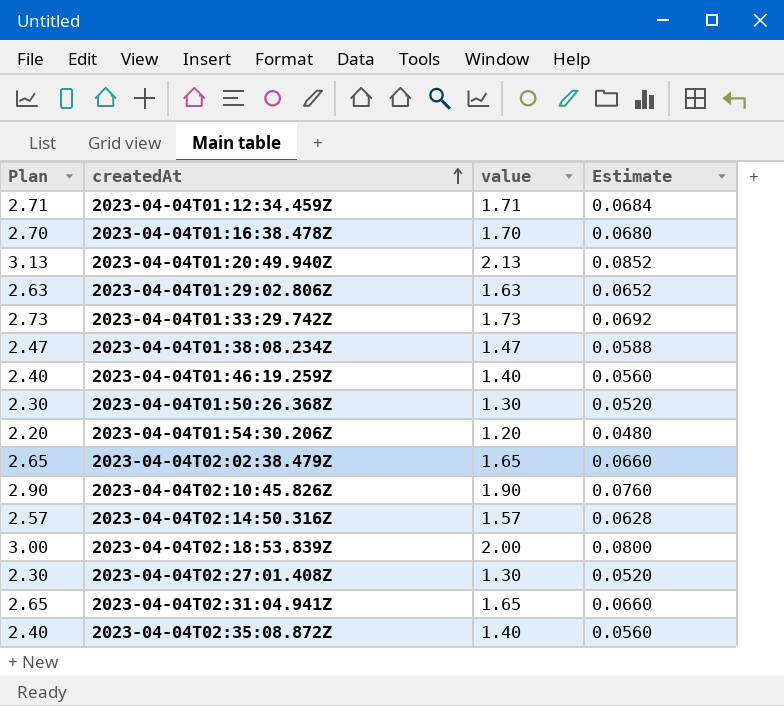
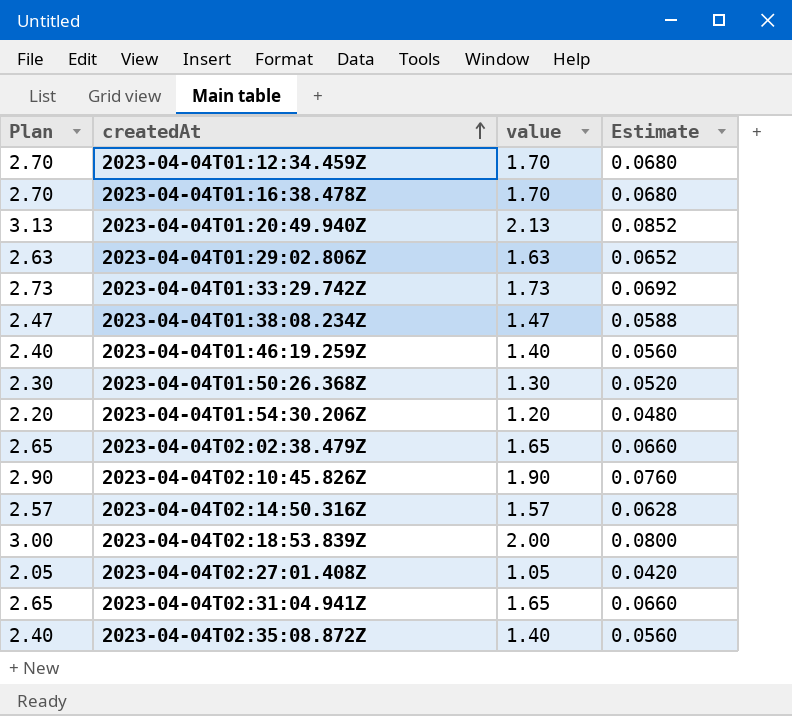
2023-04-04T01:12:34.459Z | Plan: 2.71 -> 2.70
2023-04-04T01:12:34.459Z | value: 1.71 -> 1.70
2023-04-04T01:12:34.459Z | Estimate: 0.0684 -> 0.0680
2023-04-04T02:27:01.408Z | Plan: 2.30 -> 2.05
2023-04-04T02:27:01.408Z | value: 1.30 -> 1.05
2023-04-04T02:27:01.408Z | Estimate: 0.0520 -> 0.0420

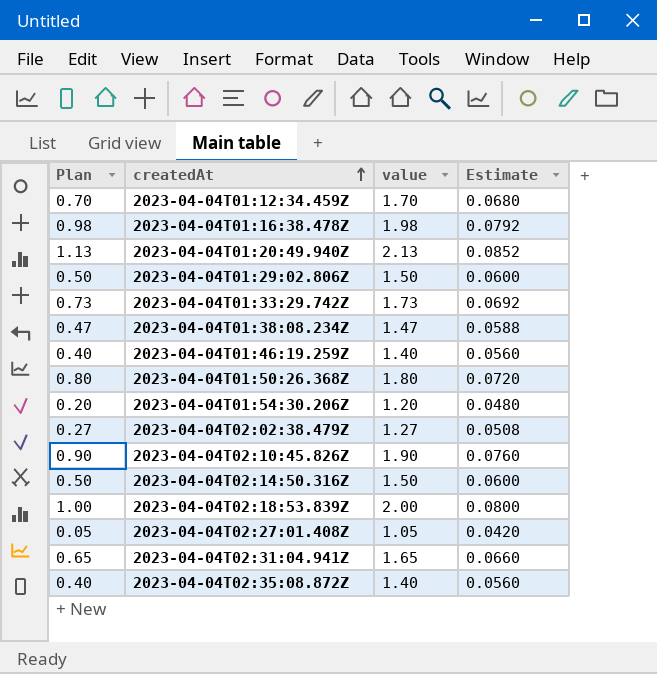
column Plan | formula: [value] + 1 -> [value] - 1
2023-04-04T01:16:38.478Z | value: 1.70 -> 1.98
2023-04-04T01:16:38.478Z | Estimate: 0.0680 -> 0.0792
2023-04-04T01:29:02.806Z | value: 1.63 -> 1.50
2023-04-04T01:29:02.806Z | Estimate: 0.0652 -> 0.0600
2023-04-04T01:50:26.368Z | value: 1.30 -> 1.80
2023-04-04T01:50:26.368Z | Estimate: 0.0520 -> 0.0720
2023-04-04T02:02:38.479Z | value: 1.65 -> 1.27
2023-04-04T02:02:38.479Z | Estimate: 0.0660 -> 0.0508
2023-04-04T02:14:50.316Z | value: 1.57 -> 1.50
2023-04-04T02:14:50.316Z | Estimate: 0.0628 -> 0.0600

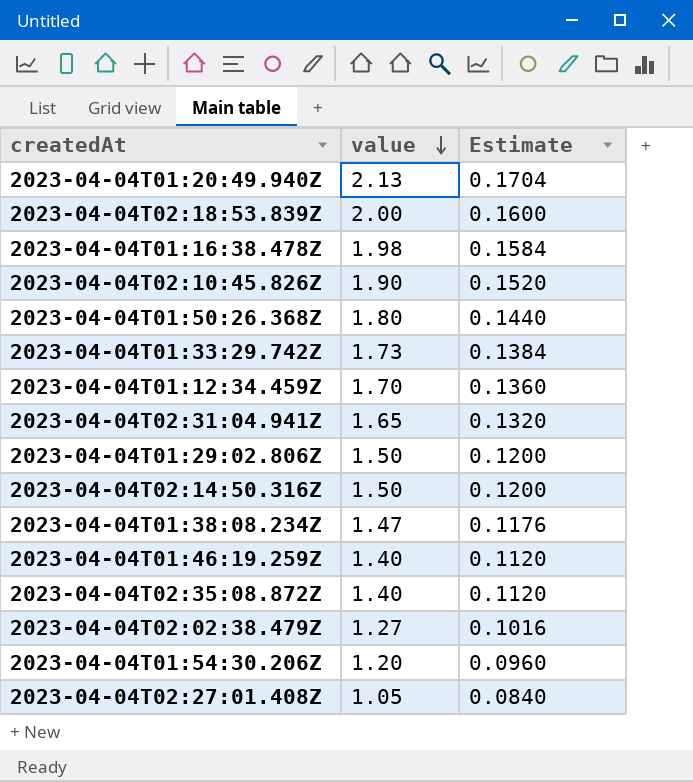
row order: createdAt ascending -> value descending
column Plan | formula: [value] - 1 -> none
column Estimate | formula: [value] * 0.04 -> [value] * 0.08

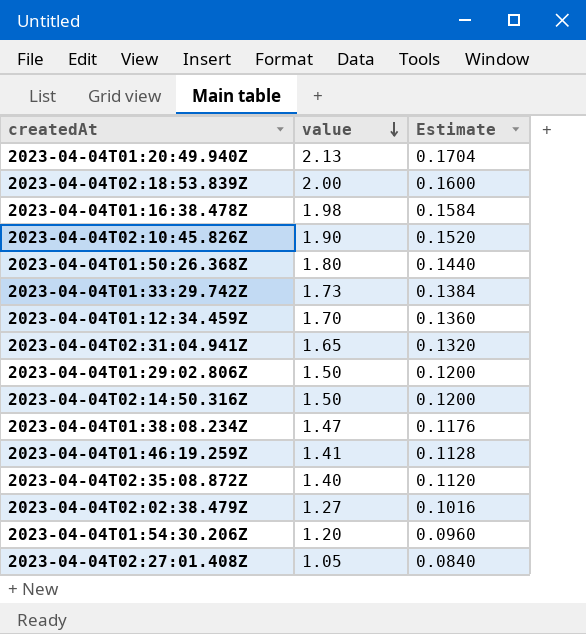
2023-04-04T01:46:19.259Z | value: 1.40 -> 1.41
2023-04-04T01:46:19.259Z | Estimate: 0.1120 -> 0.1128

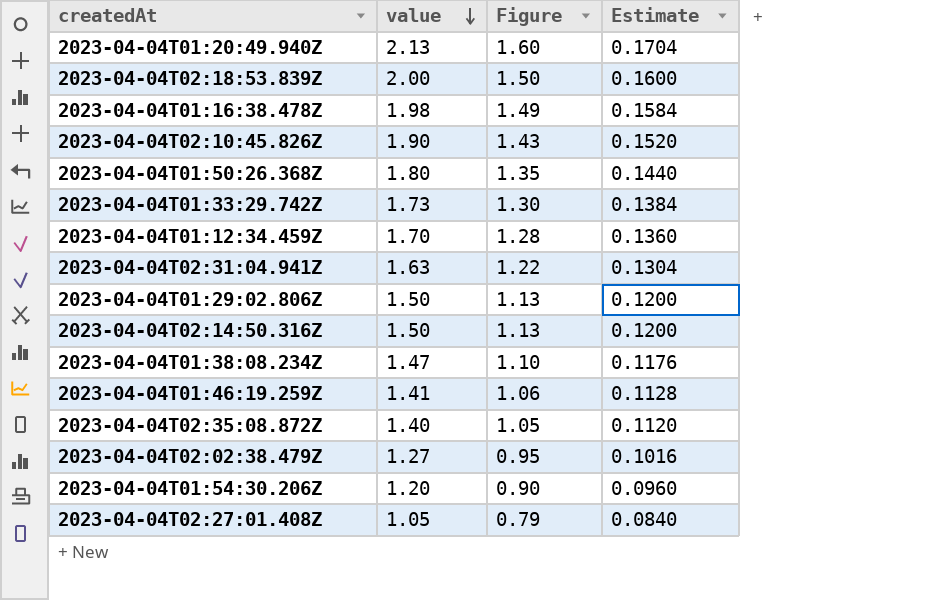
column Figure | formula: none -> [value] * 0.75
2023-04-04T02:31:04.941Z | value: 1.65 -> 1.63
2023-04-04T02:31:04.941Z | Estimate: 0.1320 -> 0.1304

